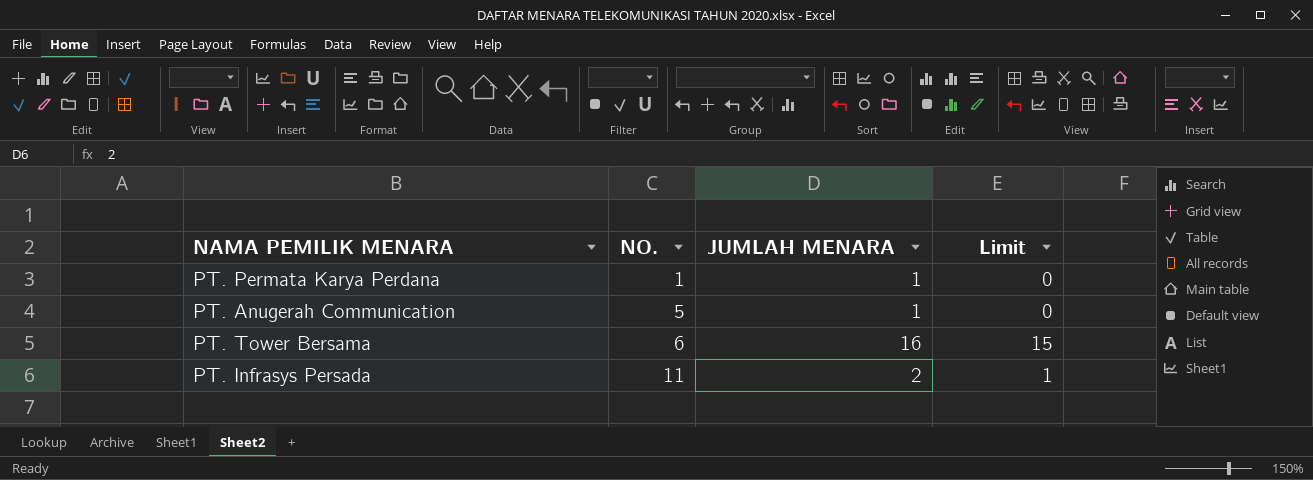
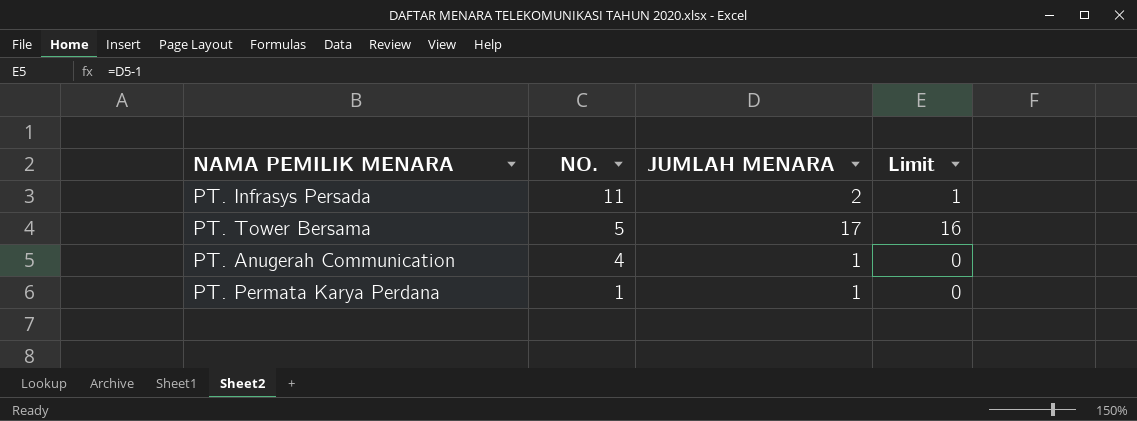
row order: NO. ascending -> NO. descending
PT. Tower Bersama | NO.: 6 -> 5
PT. Tower Bersama | JUMLAH MENARA: 16 -> 17
PT. Tower Bersama | Limit: 15 -> 16
PT. Anugerah Communication | NO.: 5 -> 4

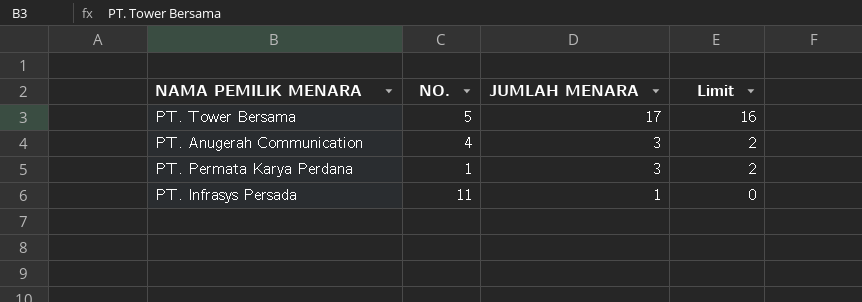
row order: NO. descending -> JUMLAH MENARA descending
PT. Anugerah Communication | JUMLAH MENARA: 1 -> 3
PT. Anugerah Communication | Limit: 0 -> 2
PT. Permata Karya Perdana | JUMLAH MENARA: 1 -> 3
PT. Permata Karya Perdana | Limit: 0 -> 2
PT. Infrasys Persada | JUMLAH MENARA: 2 -> 1
PT. Infrasys Persada | Limit: 1 -> 0

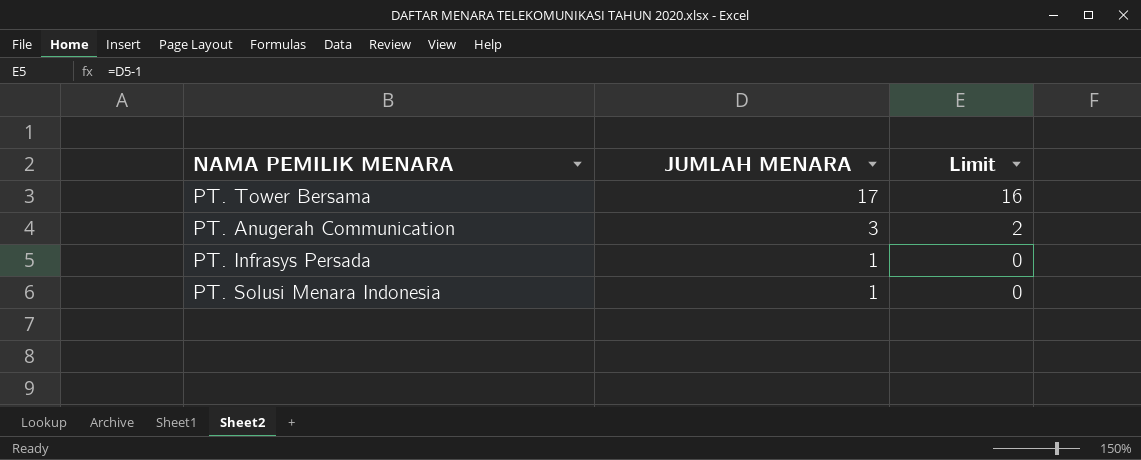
column NO. | position: 2 -> none
row PT. Permata Karya Perdana: 1 | 3 | 2 -> none
row PT. Solusi Menara Indonesia: none -> 1 | 0

